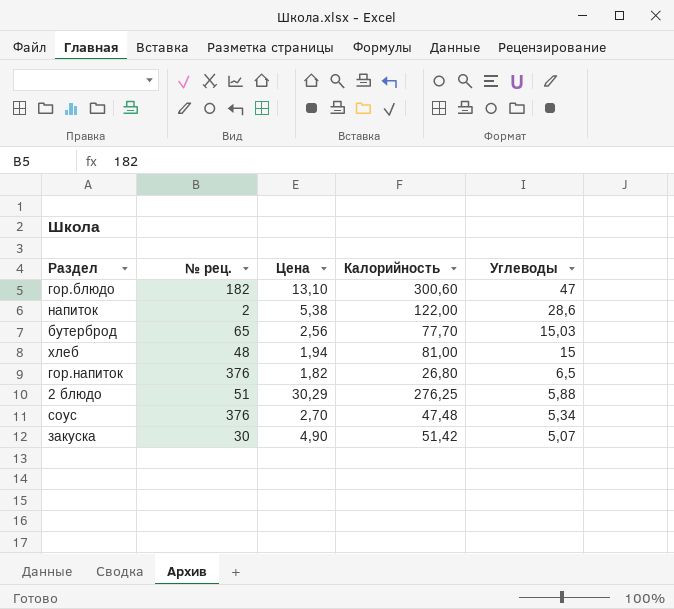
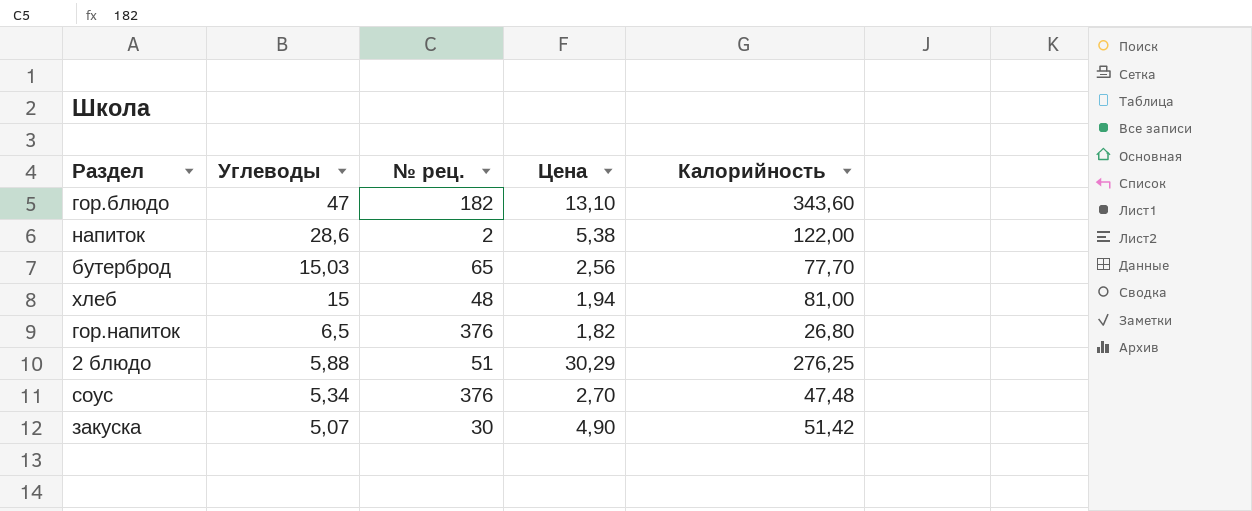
column Углеводы | position: 5 -> 2
гор.блюдо | Калорийность: 300,60 -> 343,60

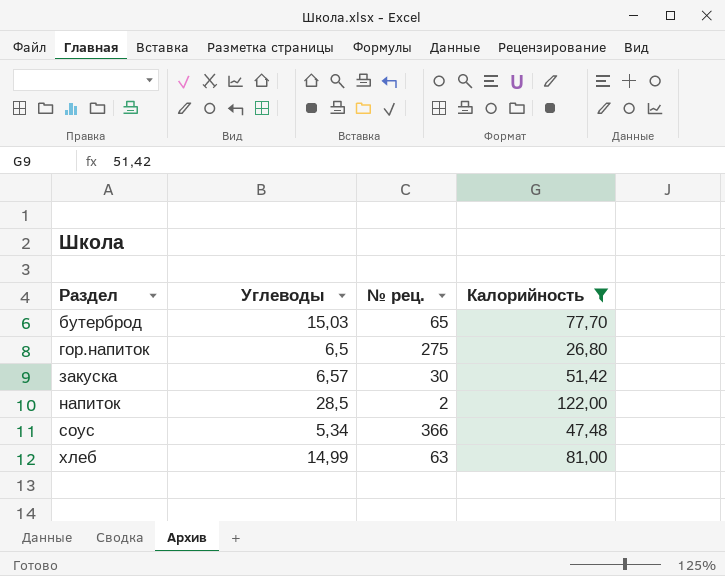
filter: none -> Калорийность <= 122,00
row order: Углеводы descending -> Раздел ascending
column Цена | position: 4 -> none
гор.напиток | № рец.: 376 -> 275
закуска | Углеводы: 5,07 -> 6,57
напиток | Углеводы: 28,6 -> 28,5
соус | № рец.: 376 -> 366
хлеб | Углеводы: 15 -> 14,99
хлеб | № рец.: 48 -> 63

